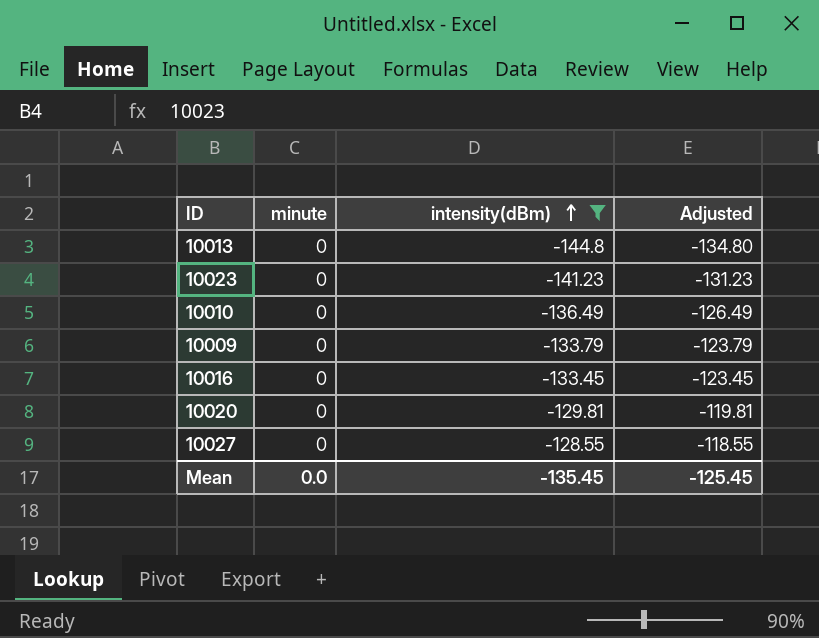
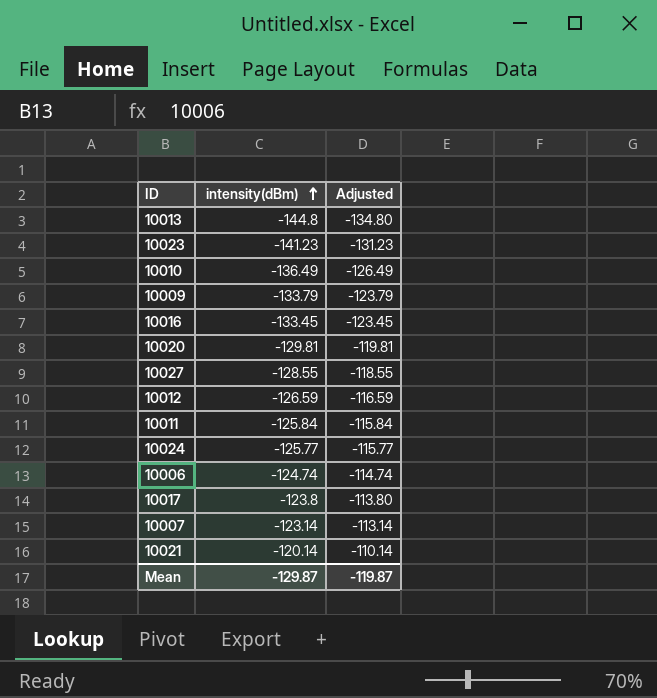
filter: intensity(dBm) <= -128.55 -> none
column minute | position: 2 -> none
Mean | intensity(dBm): -135.45 -> -129.87
Mean | Adjusted: -125.45 -> -119.87

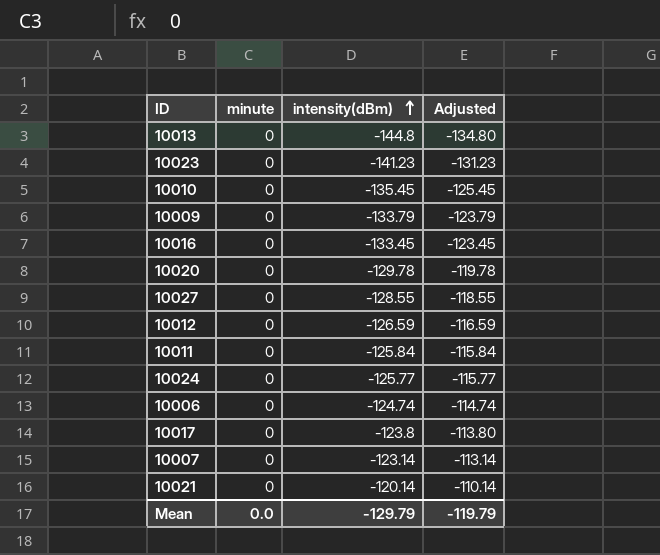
column minute | position: none -> 2
10010 | intensity(dBm): -136.49 -> -135.45
10010 | Adjusted: -126.49 -> -125.45
10020 | intensity(dBm): -129.81 -> -129.78
10020 | Adjusted: -119.81 -> -119.78
Mean | intensity(dBm): -129.87 -> -129.79
Mean | Adjusted: -119.87 -> -119.79

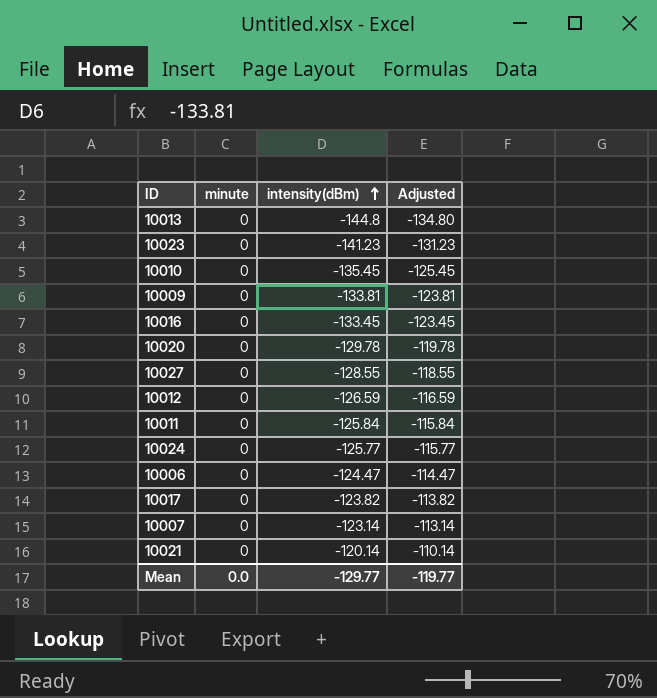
10009 | intensity(dBm): -133.79 -> -133.81
10009 | Adjusted: -123.79 -> -123.81
10006 | intensity(dBm): -124.74 -> -124.47
10006 | Adjusted: -114.74 -> -114.47
10017 | intensity(dBm): -123.8 -> -123.82
10017 | Adjusted: -113.80 -> -113.82
Mean | intensity(dBm): -129.79 -> -129.77
Mean | Adjusted: -119.79 -> -119.77

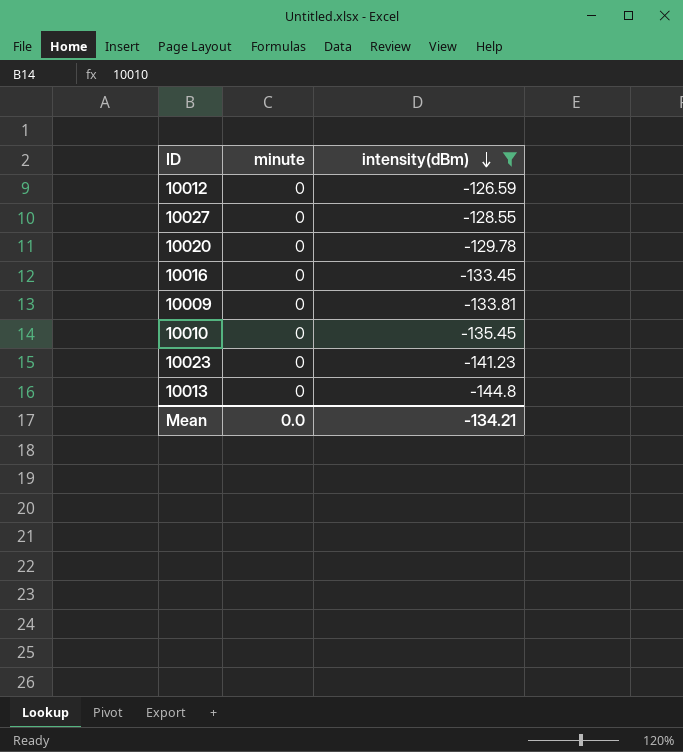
filter: none -> intensity(dBm) <= -126.59
row order: intensity(dBm) ascending -> intensity(dBm) descending
column Adjusted | formula: [intensity(dBm)] + 10 -> none
Mean | intensity(dBm): -129.77 -> -134.21

